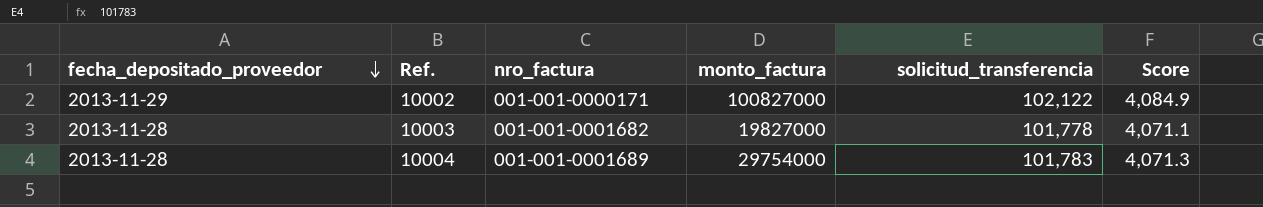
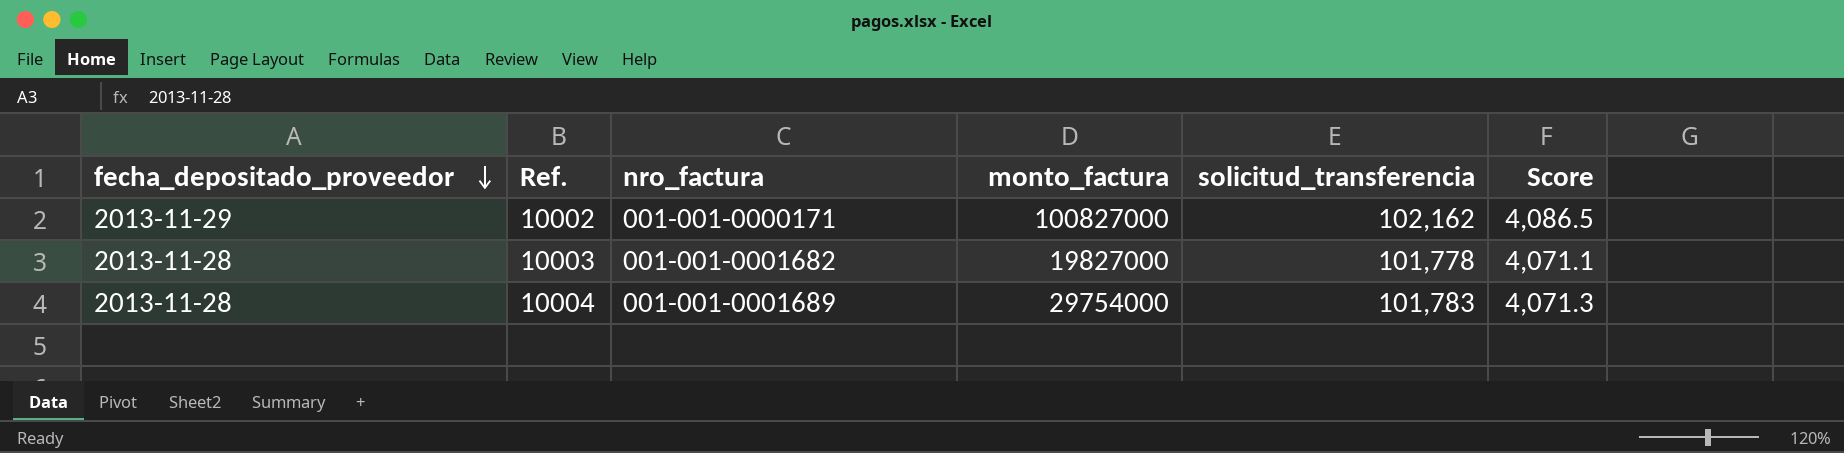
10002 | solicitud_transferencia: 102,122 -> 102,162
10002 | Score: 4,084.9 -> 4,086.5

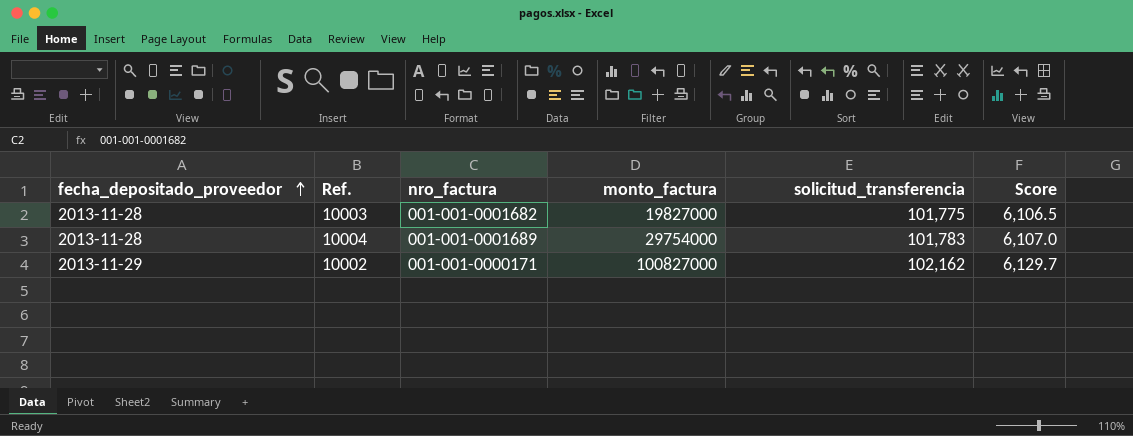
row order: fecha_depositado_proveedor descending -> fecha_depositado_proveedor ascending
column Score | formula: [solicitud_transferencia] * 0.04 -> [solicitud_transferencia] * 0.06
10003 | solicitud_transferencia: 101,778 -> 101,775

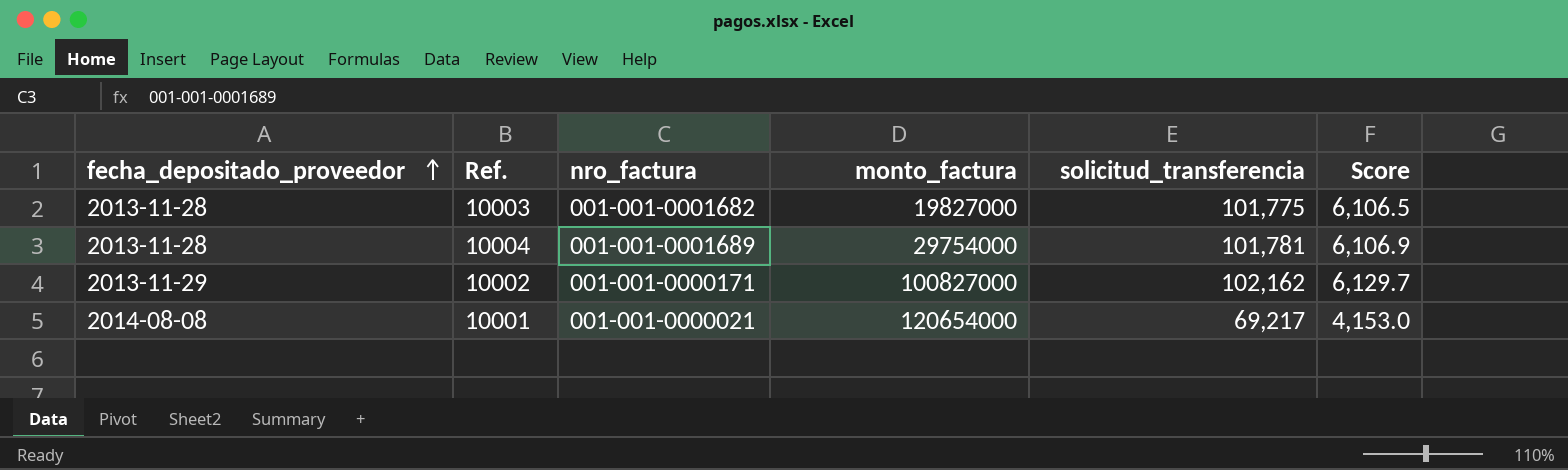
10004 | solicitud_transferencia: 101,783 -> 101,781
10004 | Score: 6,107.0 -> 6,106.9
row 10001: none -> 2014-08-08 | 001-001-0000021 | 120654000 | 69,217 | 4,153.0

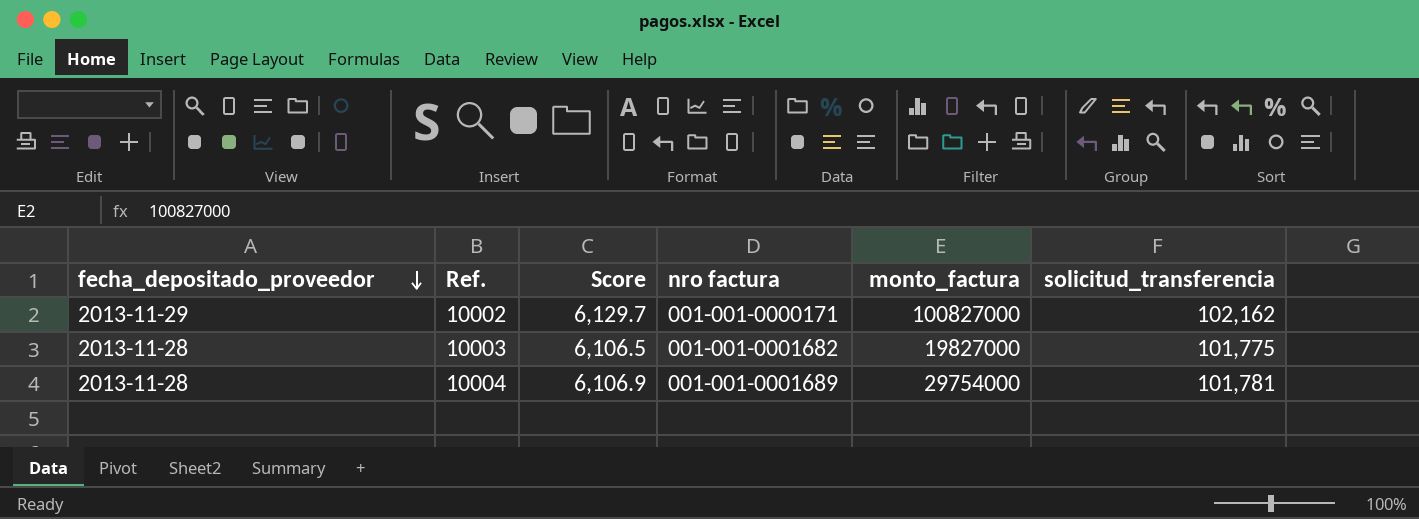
row order: fecha_depositado_proveedor ascending -> fecha_depositado_proveedor descending
column Score | position: 6 -> 3
column name: nro_factura -> nro factura
row 10001: 2014-08-08 | 001-001-0000021 | 120654000 | 69,217 | 4,153.0 -> none

